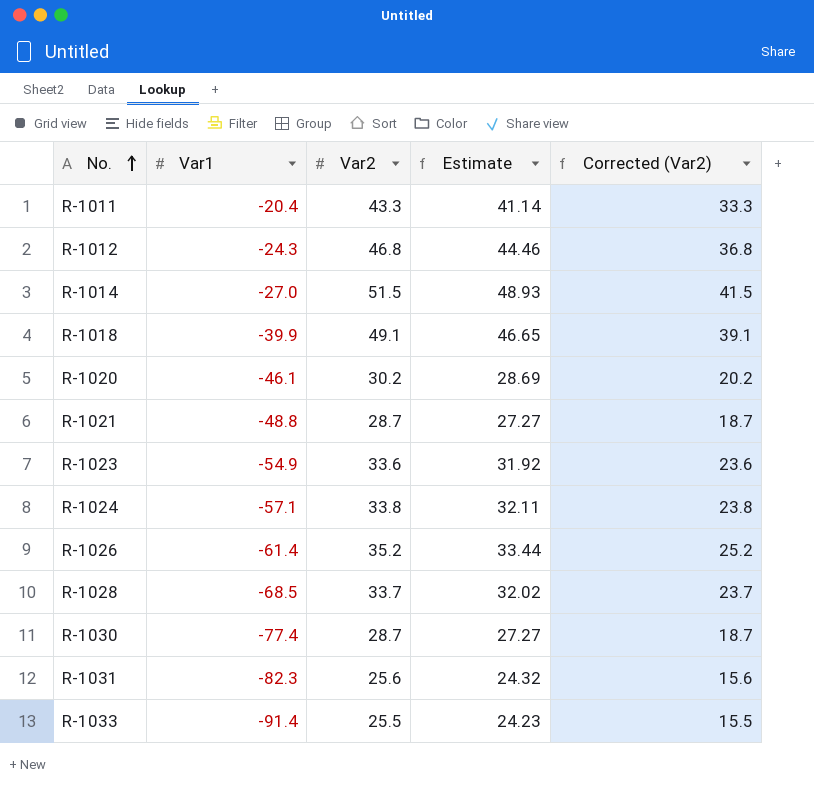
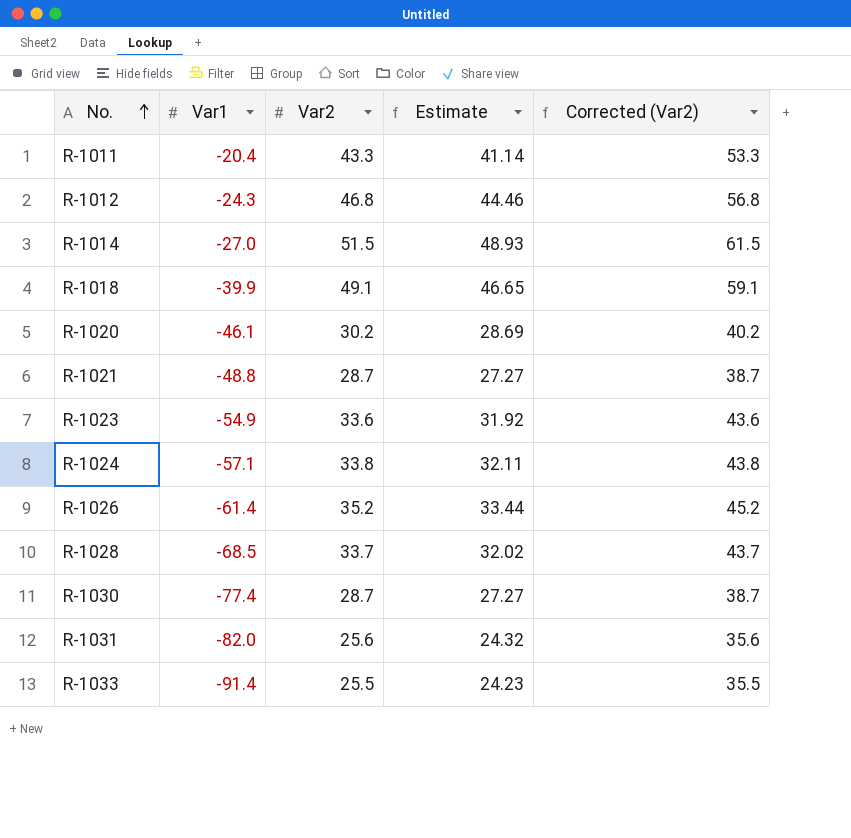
column Corrected (Var2) | formula: [Var2] - 10 -> [Var2] + 10
R-1031 | Var1: -82.3 -> -82.0

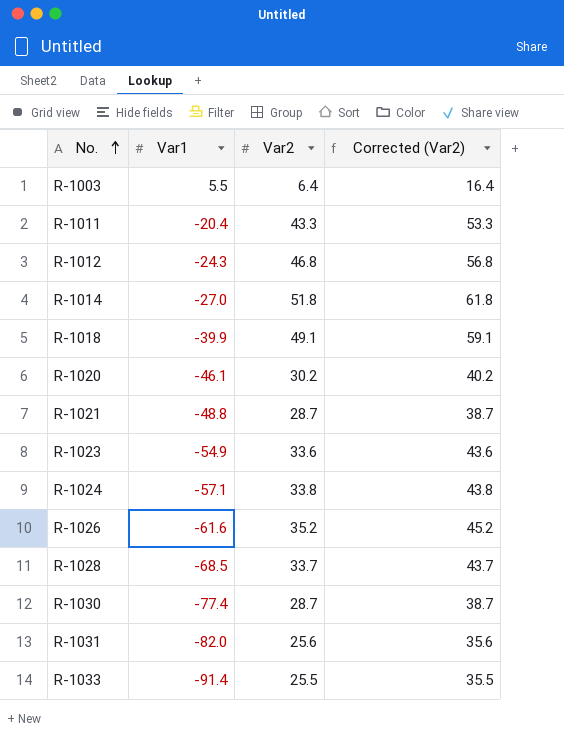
column Estimate | formula: [Var2] * 0.95 -> none
row R-1003: none -> 5.5 | 6.4 | 16.4
R-1014 | Var2: 51.5 -> 51.8
R-1014 | Corrected (Var2): 61.5 -> 61.8
R-1026 | Var1: -61.4 -> -61.6

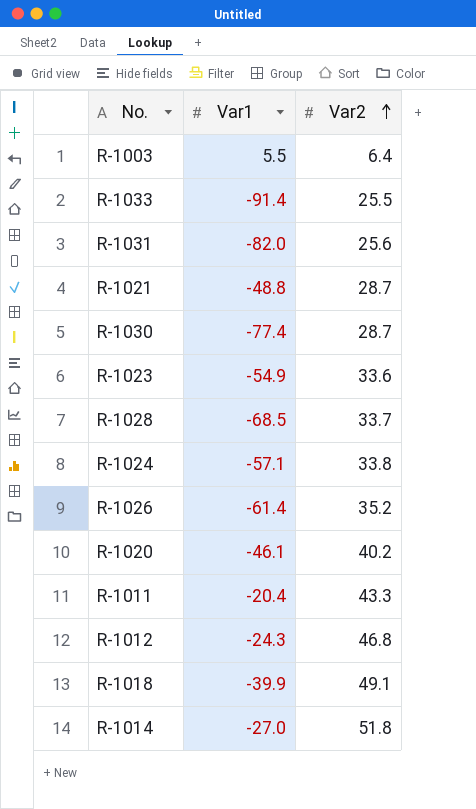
row order: No. ascending -> Var2 ascending
column Corrected (Var2) | formula: [Var2] + 10 -> none
R-1026 | Var1: -61.6 -> -61.4
R-1020 | Var2: 30.2 -> 40.2

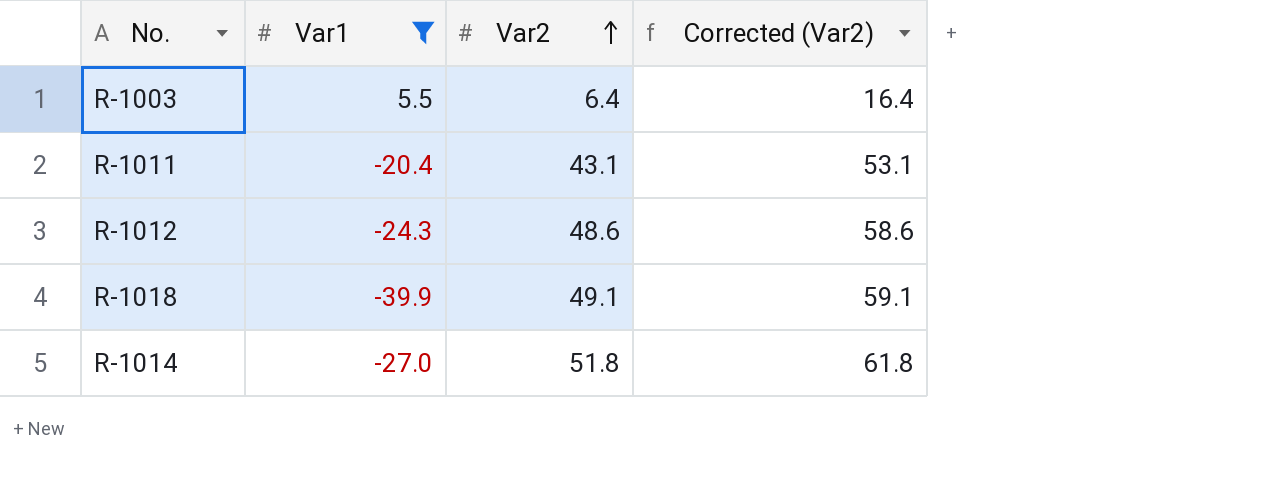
filter: none -> Var1 >= -39.9
column Corrected (Var2) | formula: none -> [Var2] + 10
R-1011 | Var2: 43.3 -> 43.1
R-1012 | Var2: 46.8 -> 48.6

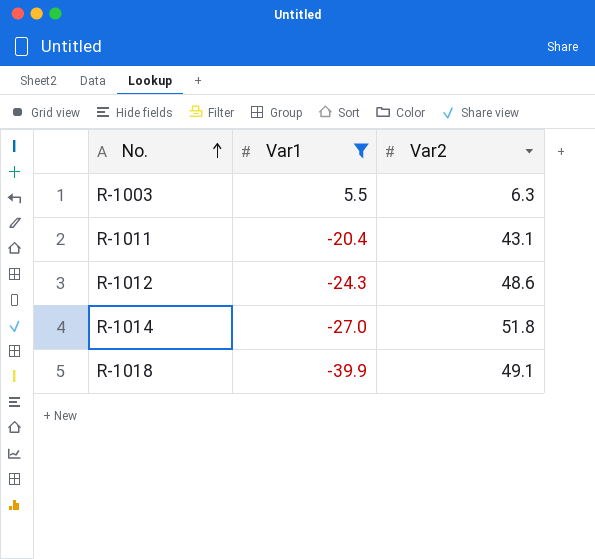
row order: Var2 ascending -> No. ascending
column Corrected (Var2) | formula: [Var2] + 10 -> none
R-1003 | Var2: 6.4 -> 6.3

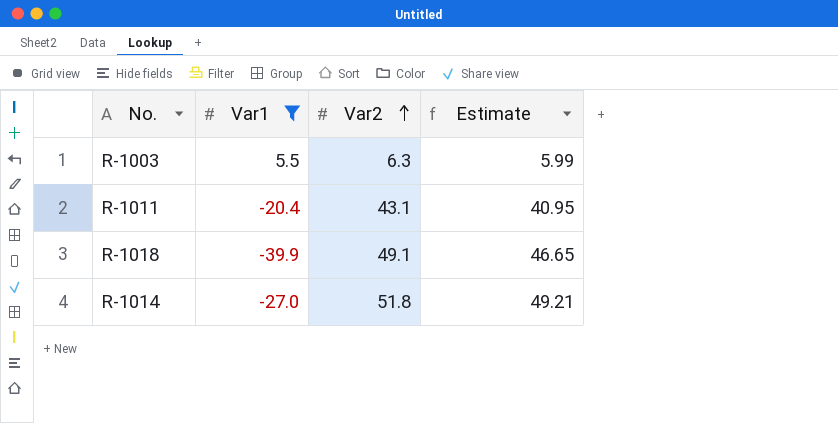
row order: No. ascending -> Var2 ascending
column Estimate | formula: none -> [Var2] * 0.95
row R-1012: -24.3 | 48.6 -> none

